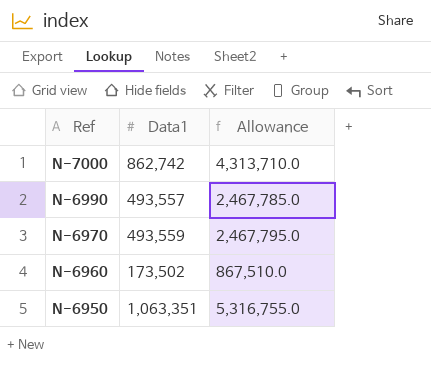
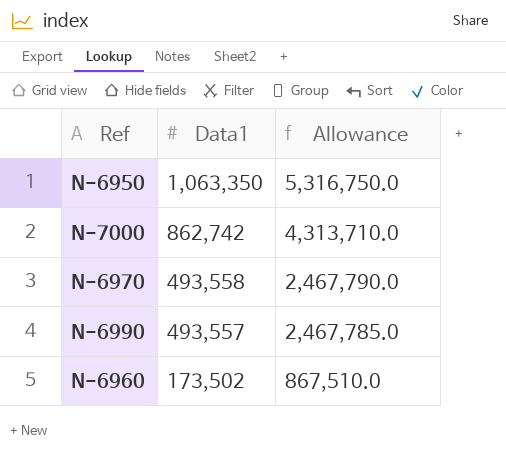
row order: Ref descending -> Data1 descending
N-6950 | Data1: 1,063,351 -> 1,063,350
N-6950 | Allowance: 5,316,755.0 -> 5,316,750.0
N-6970 | Data1: 493,559 -> 493,558
N-6970 | Allowance: 2,467,795.0 -> 2,467,790.0

